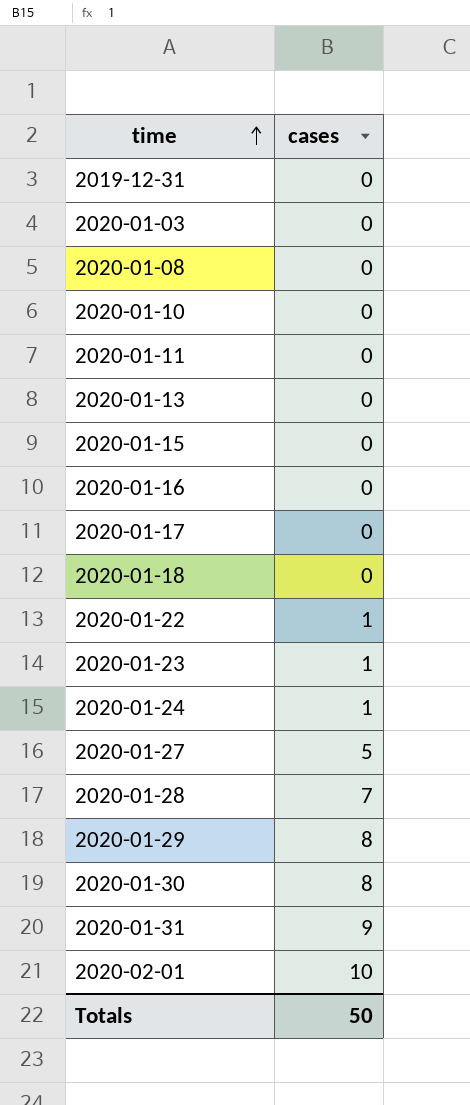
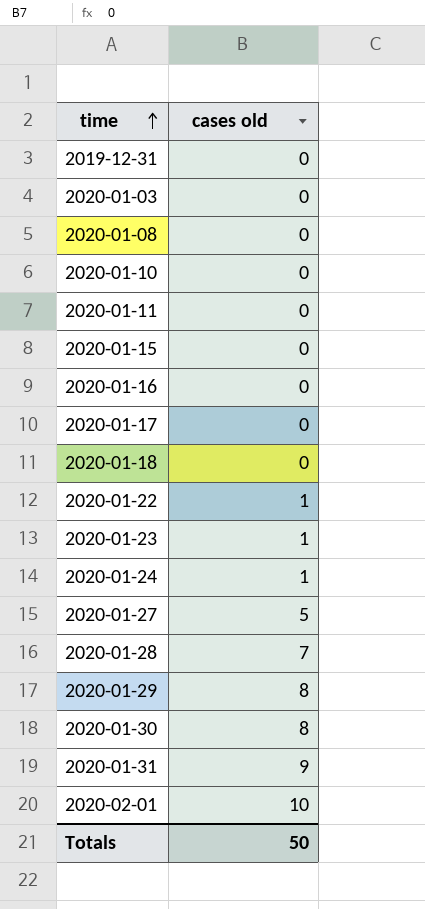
column name: cases -> cases old
row 2020-01-13: 0 -> none

